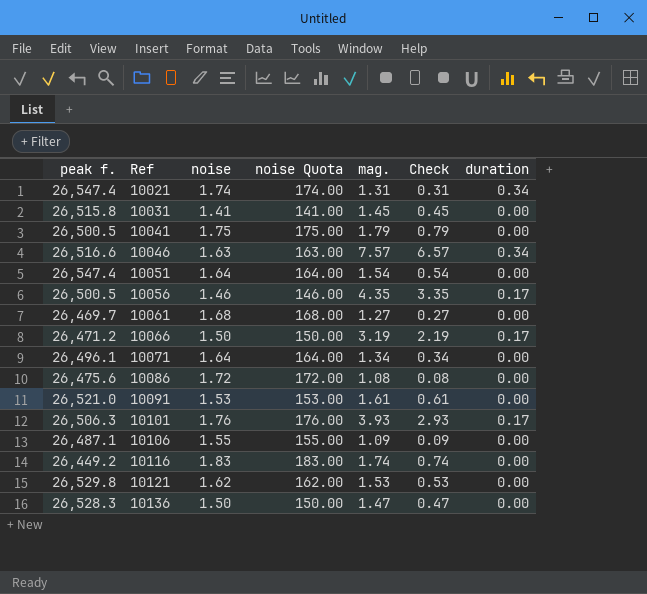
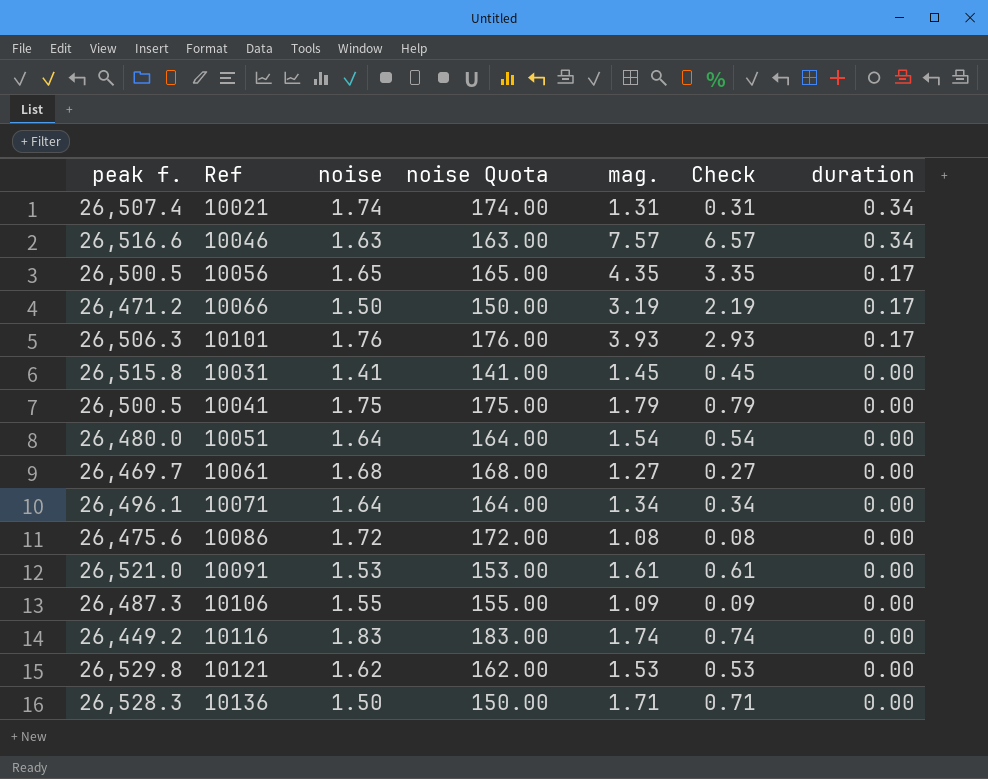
row order: Ref ascending -> duration descending
10021 | peak f.: 26,547.4 -> 26,507.4
10056 | noise: 1.46 -> 1.65
10056 | noise Quota: 146.00 -> 165.00
10051 | peak f.: 26,547.4 -> 26,480.0
10106 | peak f.: 26,487.1 -> 26,487.3
10136 | mag.: 1.47 -> 1.71
10136 | Check: 0.47 -> 0.71

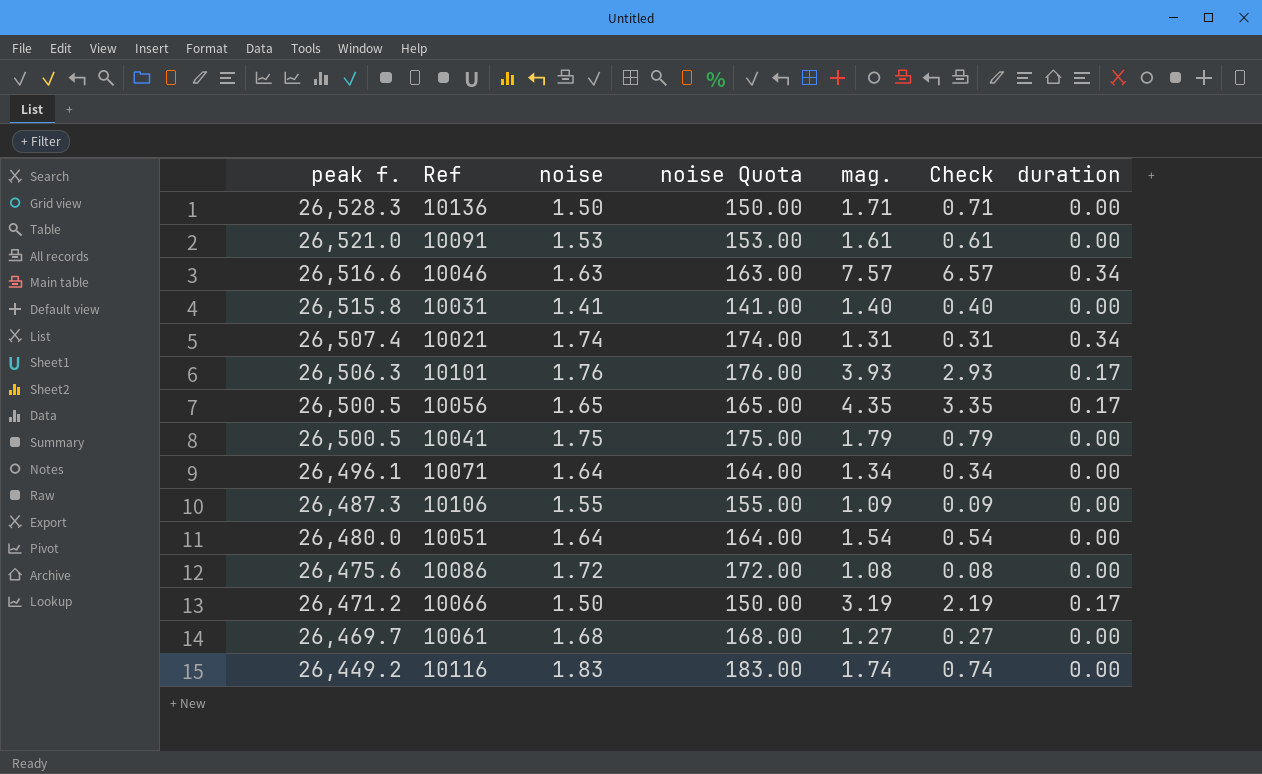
row order: duration descending -> peak f. descending
row 10121: 26,529.8 | 1.62 | 162.00 | 1.53 | 0.53 | 0.00 -> none
10031 | mag.: 1.45 -> 1.40
10031 | Check: 0.45 -> 0.40

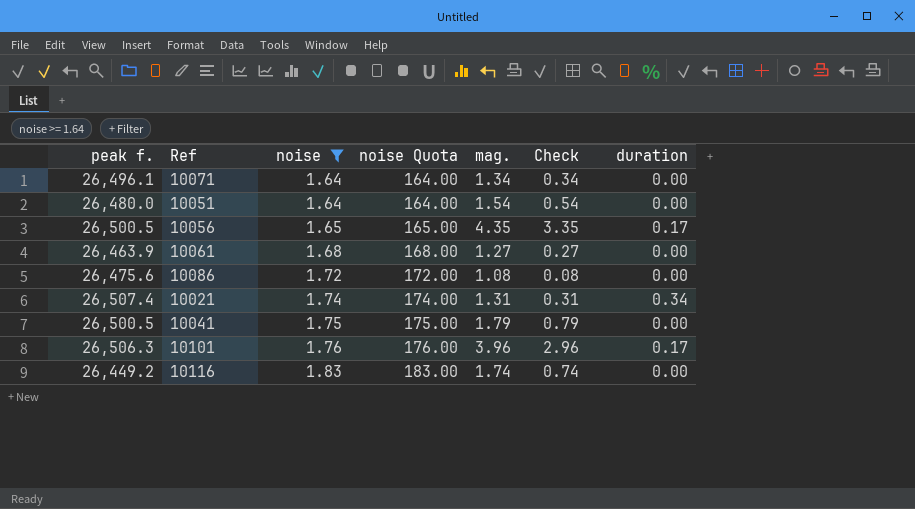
filter: none -> noise >= 1.64
row order: peak f. descending -> noise ascending
10061 | peak f.: 26,469.7 -> 26,463.9
10101 | mag.: 3.93 -> 3.96
10101 | Check: 2.93 -> 2.96

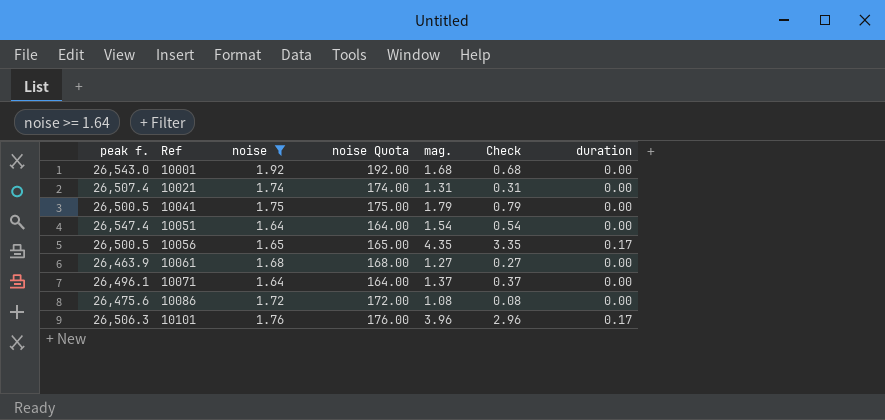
row order: noise ascending -> Ref ascending
row 10116: 26,449.2 | 1.83 | 183.00 | 1.74 | 0.74 | 0.00 -> none
row 10001: none -> 26,543.0 | 1.92 | 192.00 | 1.68 | 0.68 | 0.00
10021 | duration: 0.34 -> 0.00
10051 | peak f.: 26,480.0 -> 26,547.4
10071 | mag.: 1.34 -> 1.37
10071 | Check: 0.34 -> 0.37

